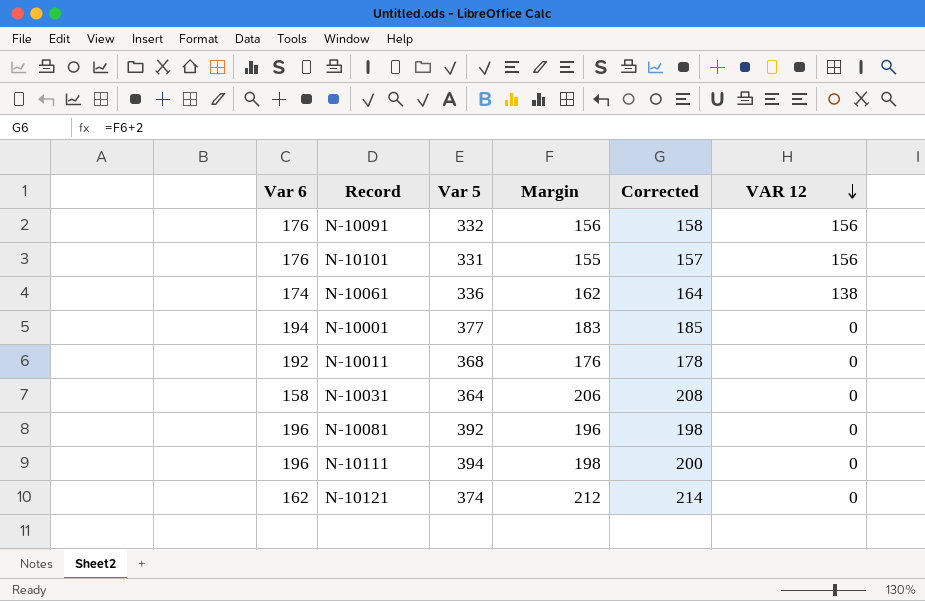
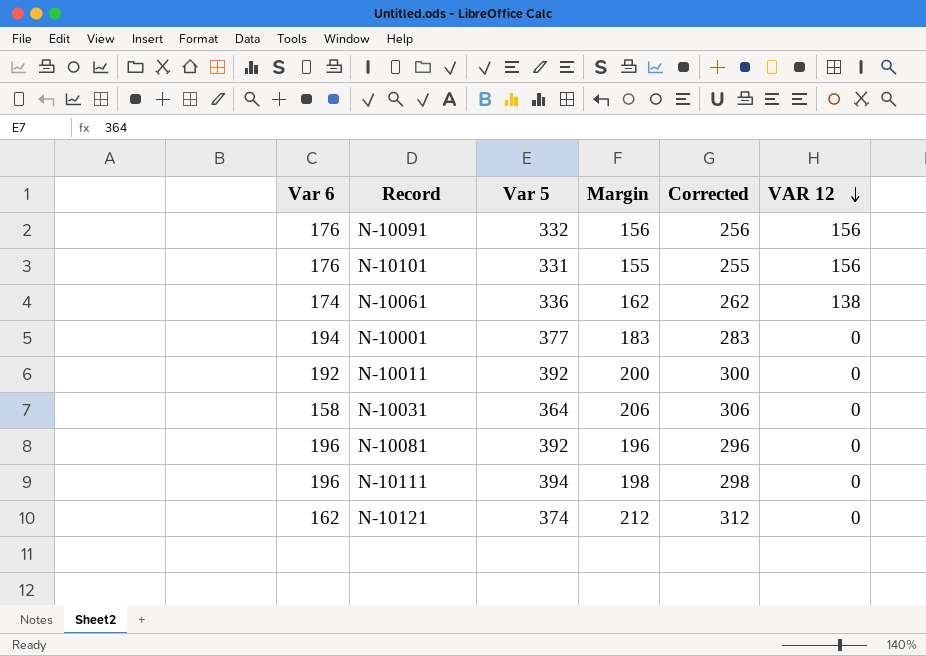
column Corrected | formula: [Margin] + 2 -> [Margin] + 100
N-10011 | Var 5: 368 -> 392
N-10011 | Margin: 176 -> 200

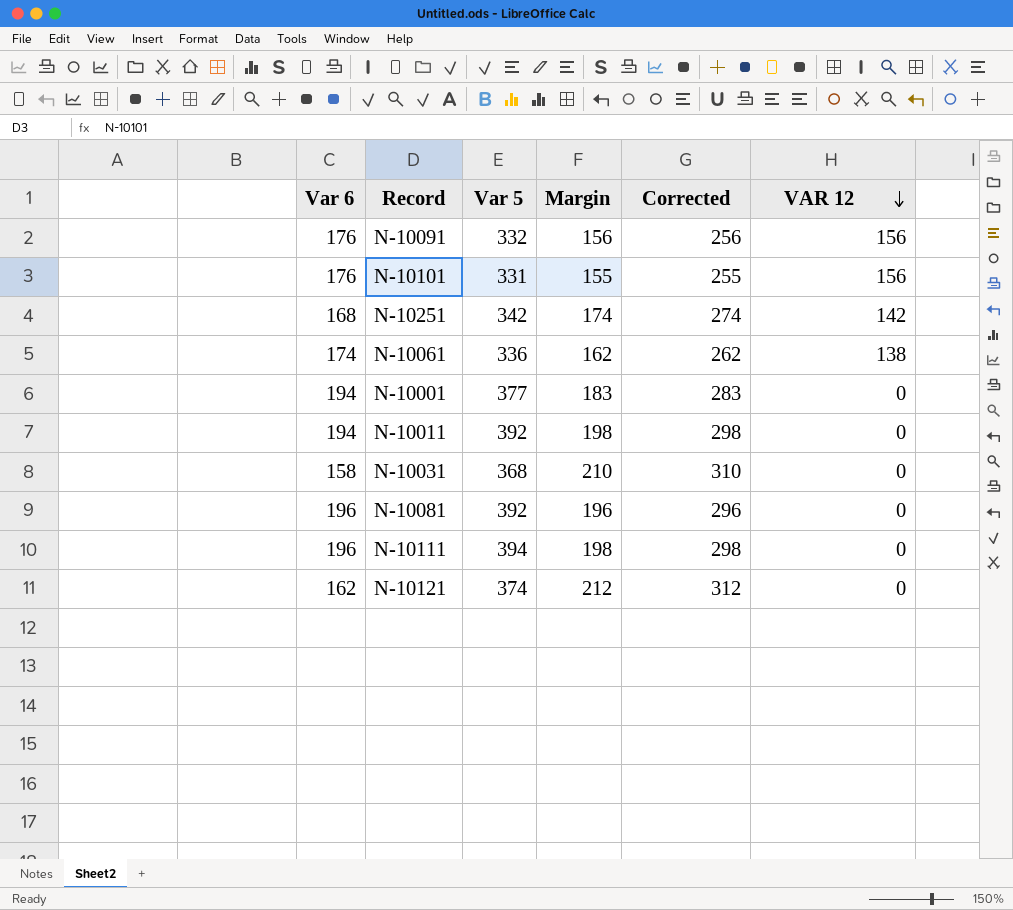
row N-10251: none -> 168 | 342 | 174 | 274 | 142
N-10011 | Var 6: 192 -> 194
N-10011 | Margin: 200 -> 198
N-10011 | Corrected: 300 -> 298
N-10031 | Var 5: 364 -> 368
N-10031 | Margin: 206 -> 210
N-10031 | Corrected: 306 -> 310

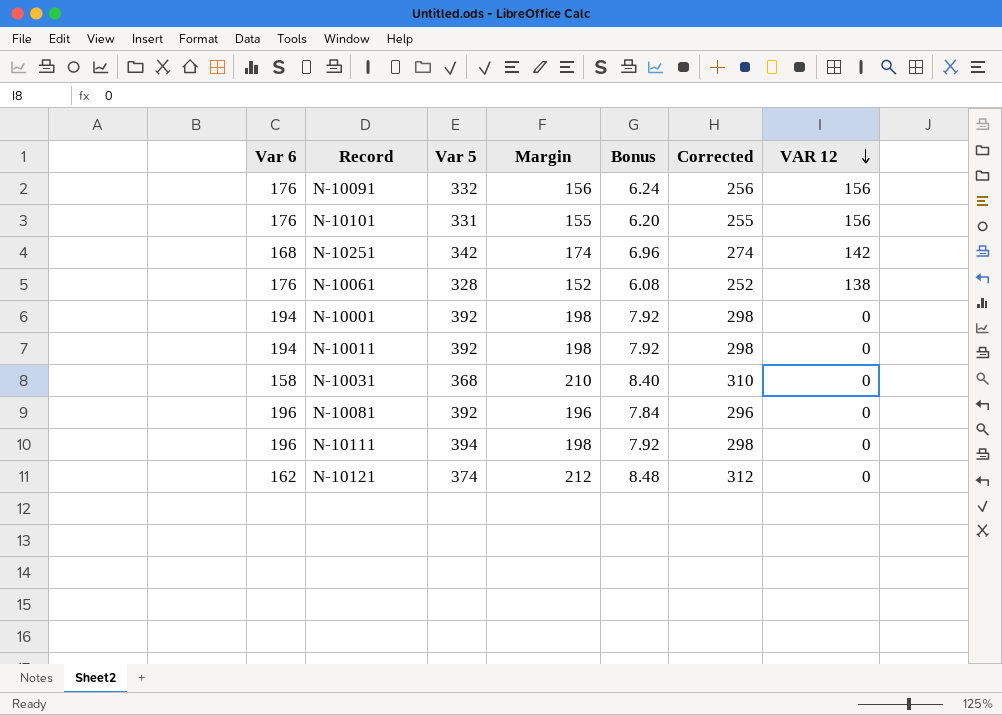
column Bonus | formula: none -> [Margin] * 0.04
N-10061 | Var 6: 174 -> 176
N-10061 | Var 5: 336 -> 328
N-10061 | Margin: 162 -> 152
N-10061 | Corrected: 262 -> 252
N-10001 | Var 5: 377 -> 392
N-10001 | Margin: 183 -> 198
N-10001 | Corrected: 283 -> 298

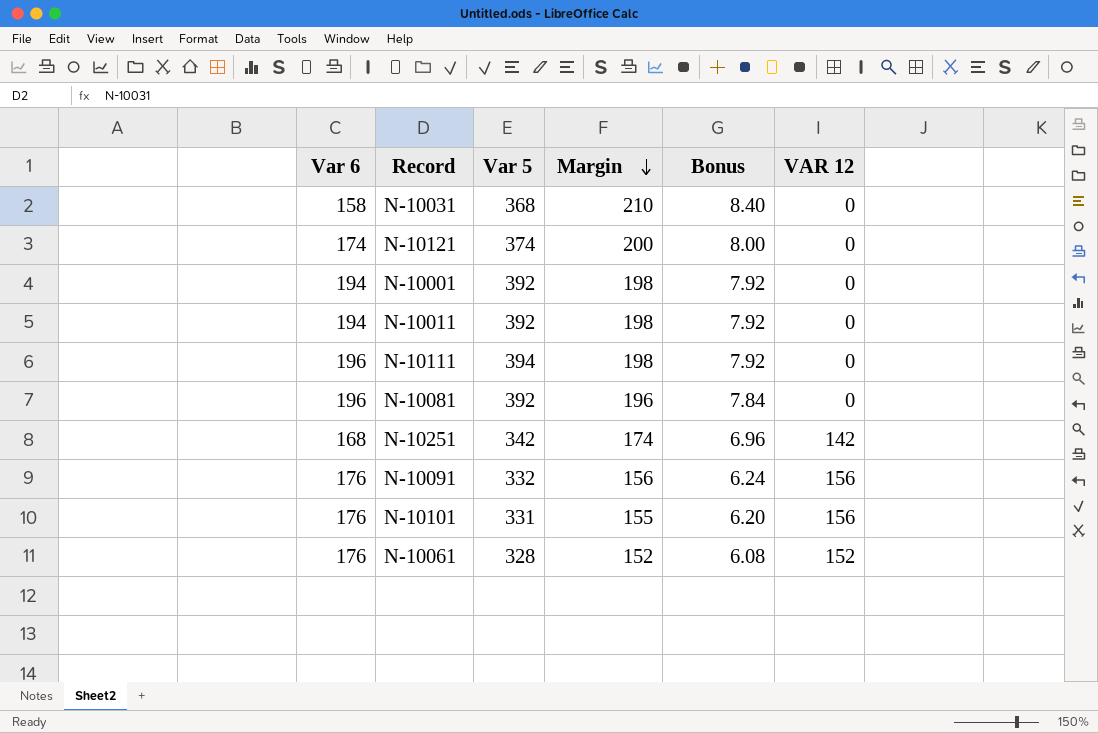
row order: VAR 12 descending -> Margin descending
column Corrected | formula: [Margin] + 100 -> none
N-10121 | Var 6: 162 -> 174
N-10121 | Margin: 212 -> 200
N-10121 | Bonus: 8.48 -> 8.00
N-10061 | VAR 12: 138 -> 152

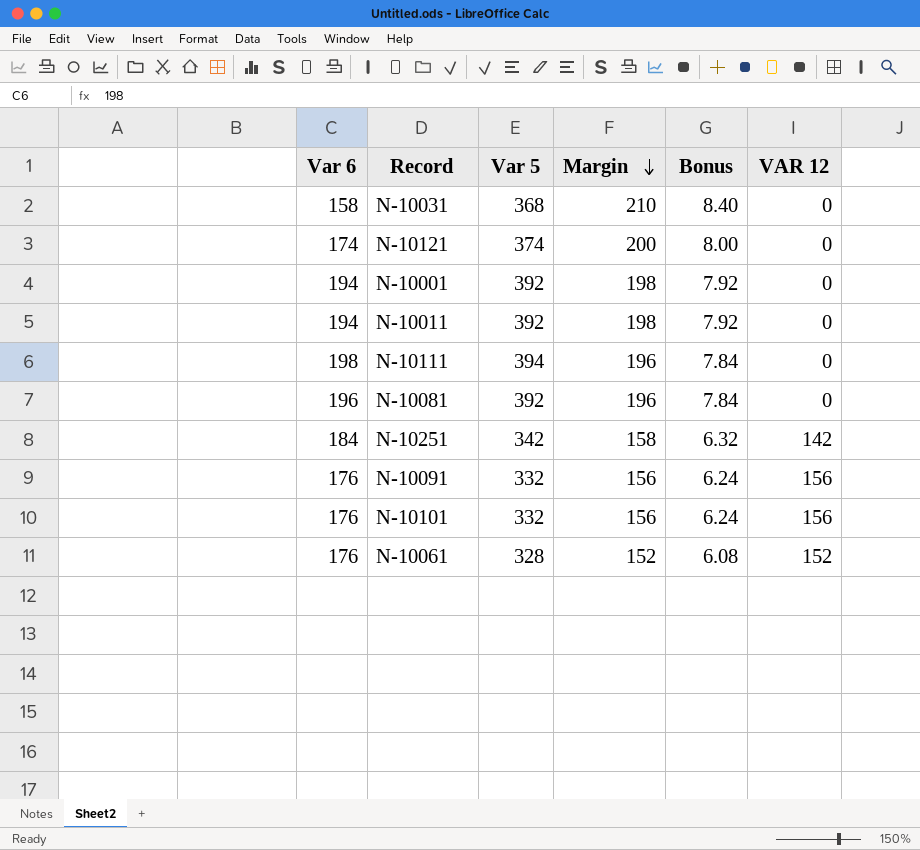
N-10111 | Var 6: 196 -> 198
N-10111 | Margin: 198 -> 196
N-10111 | Bonus: 7.92 -> 7.84
N-10251 | Var 6: 168 -> 184
N-10251 | Margin: 174 -> 158
N-10251 | Bonus: 6.96 -> 6.32
N-10101 | Var 5: 331 -> 332
N-10101 | Margin: 155 -> 156
N-10101 | Bonus: 6.20 -> 6.24

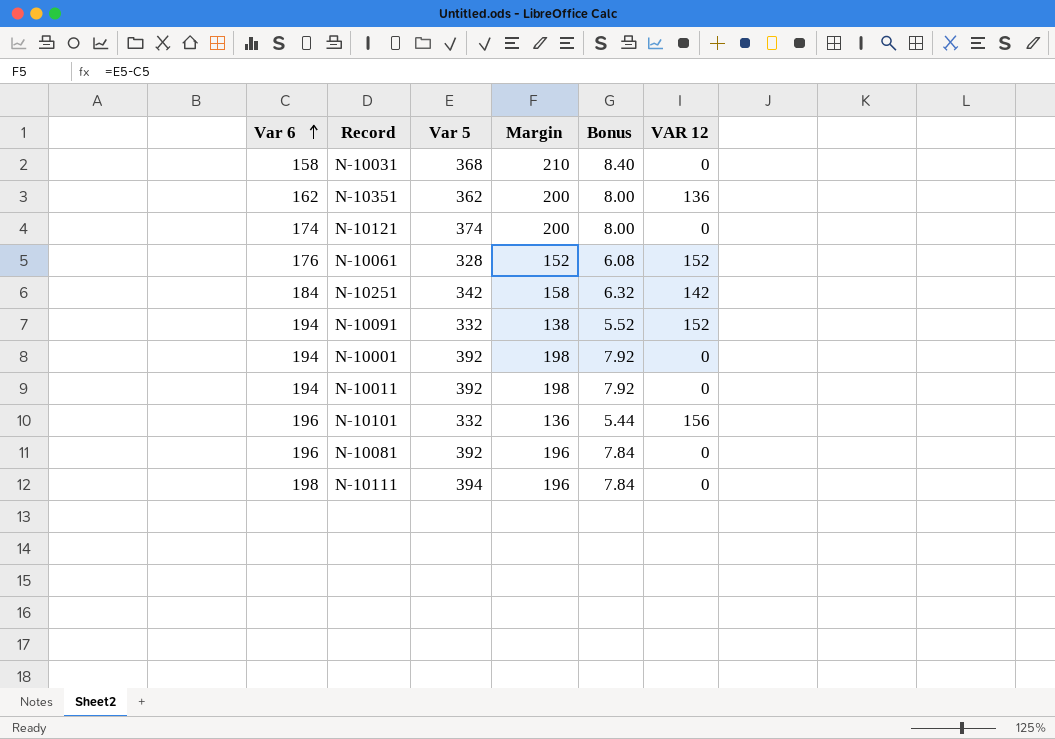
row order: Margin descending -> Var 6 ascending
row N-10351: none -> 162 | 362 | 200 | 8.00 | 136
N-10091 | Var 6: 176 -> 194
N-10091 | Margin: 156 -> 138
N-10091 | Bonus: 6.24 -> 5.52
N-10091 | VAR 12: 156 -> 152
N-10101 | Var 6: 176 -> 196
N-10101 | Margin: 156 -> 136
N-10101 | Bonus: 6.24 -> 5.44

